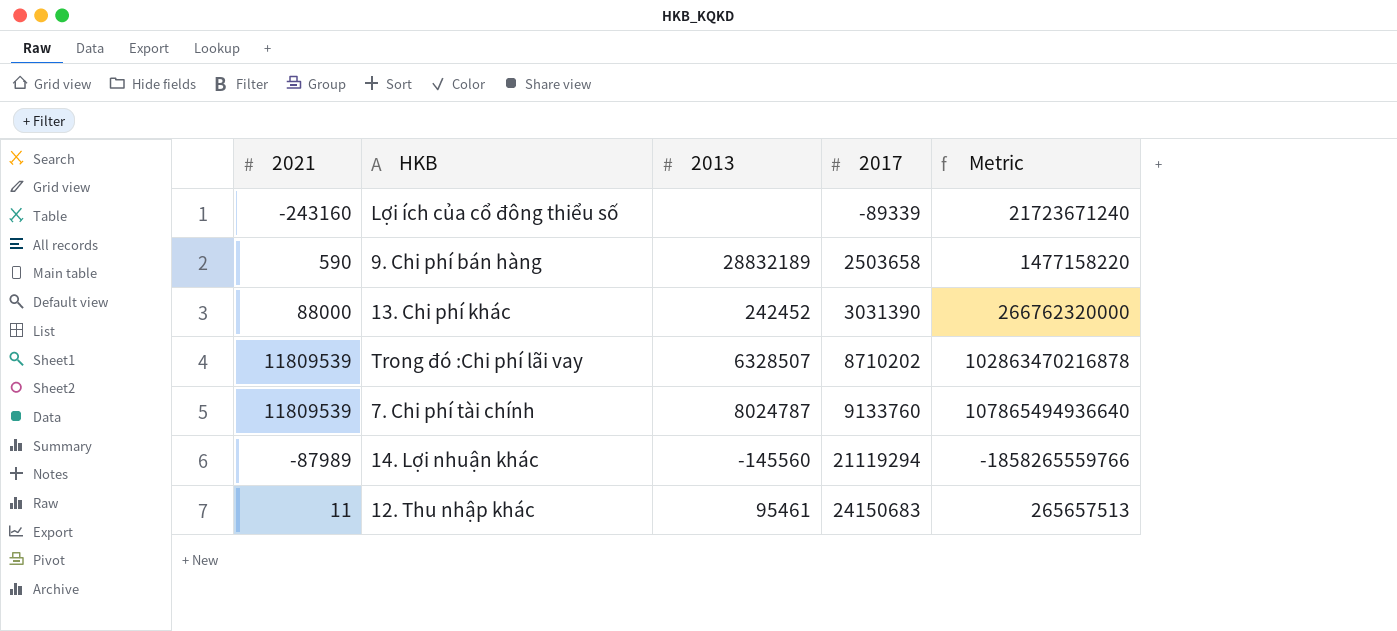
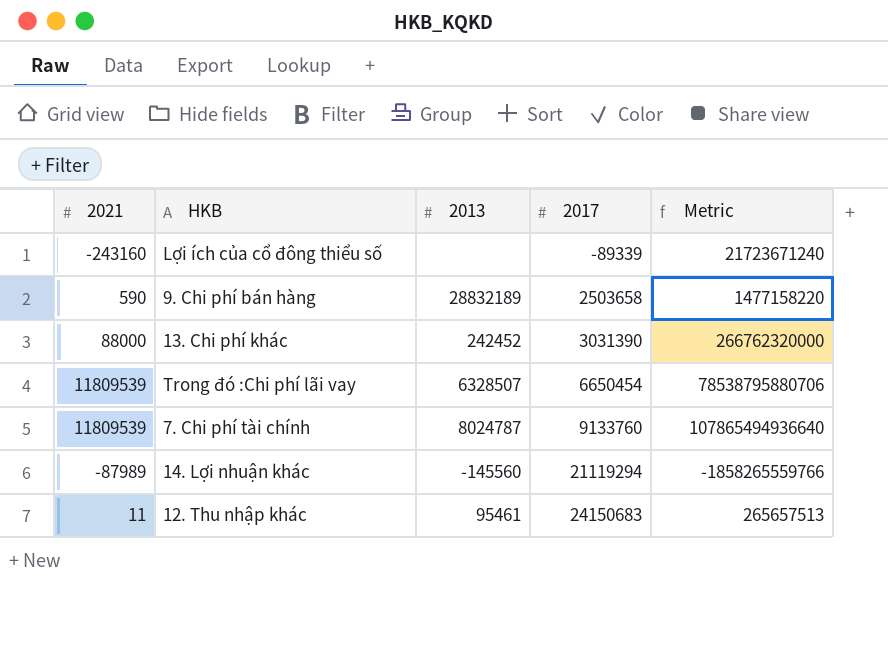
Trong đó :Chi phí lãi vay | 2017: 8710202 -> 6650454
Trong đó :Chi phí lãi vay | Metric: 102863470216878 -> 78538795880706

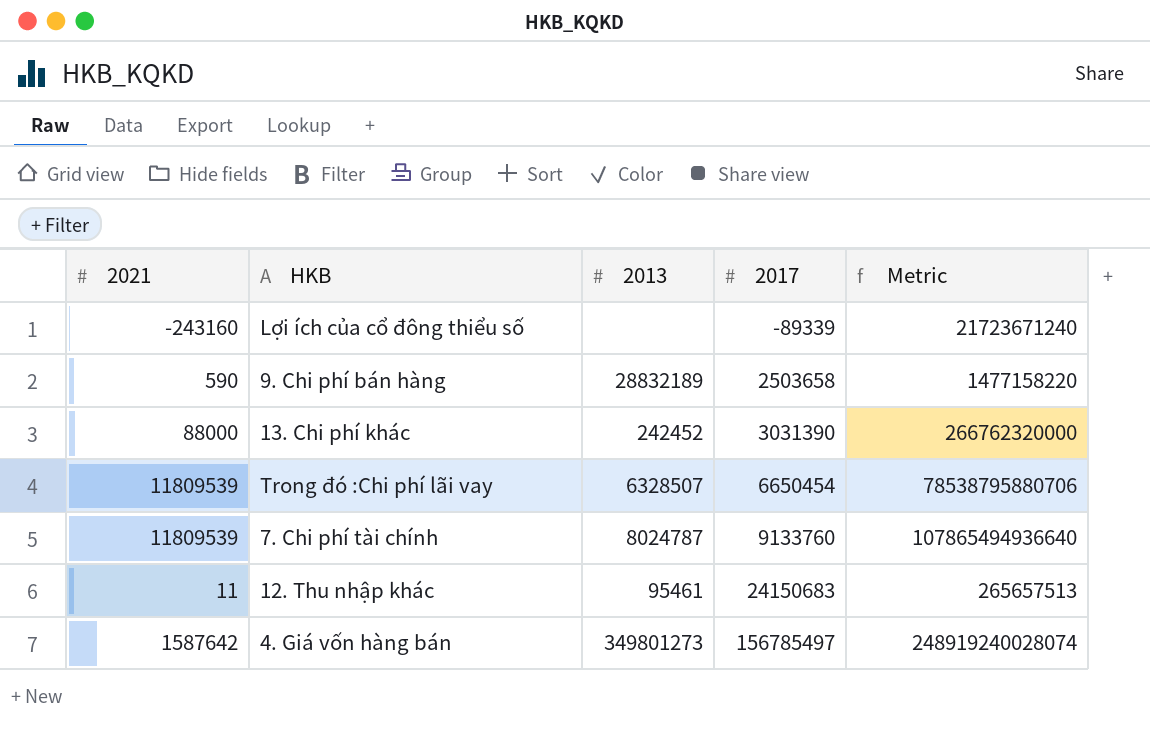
row 14. Lợi nhuận khác: -87989 | -145560 | 21119294 | -1858265559766 -> none
row 4. Giá vốn hàng bán: none -> 1587642 | 349801273 | 156785497 | 248919240028074

